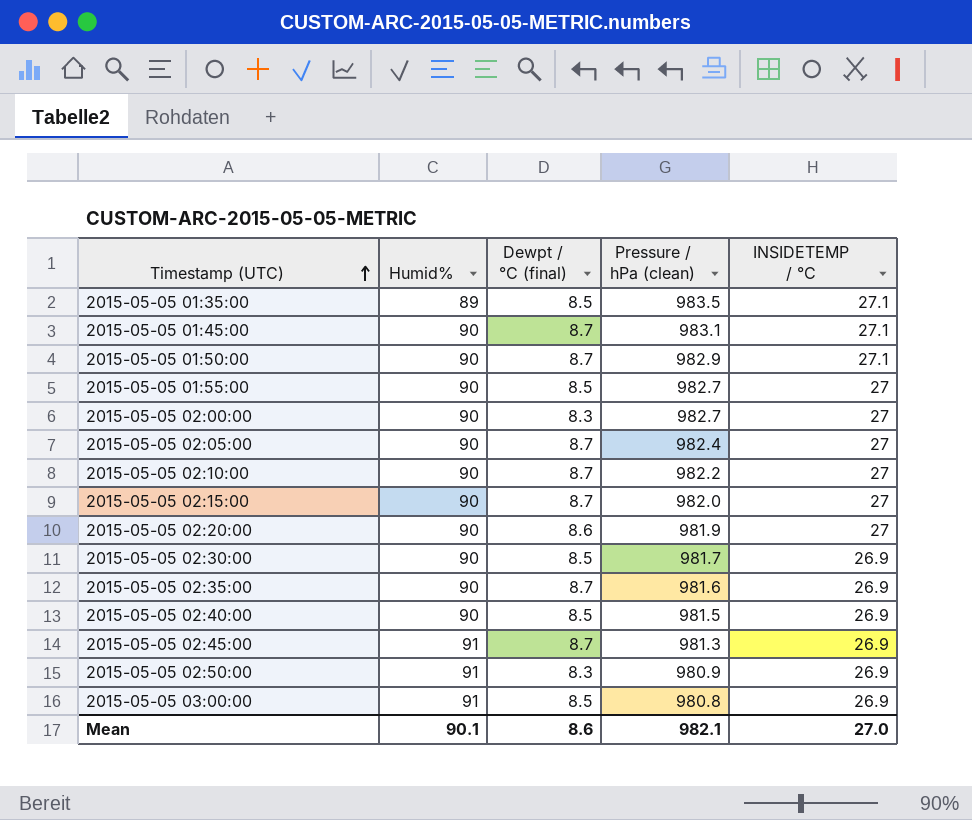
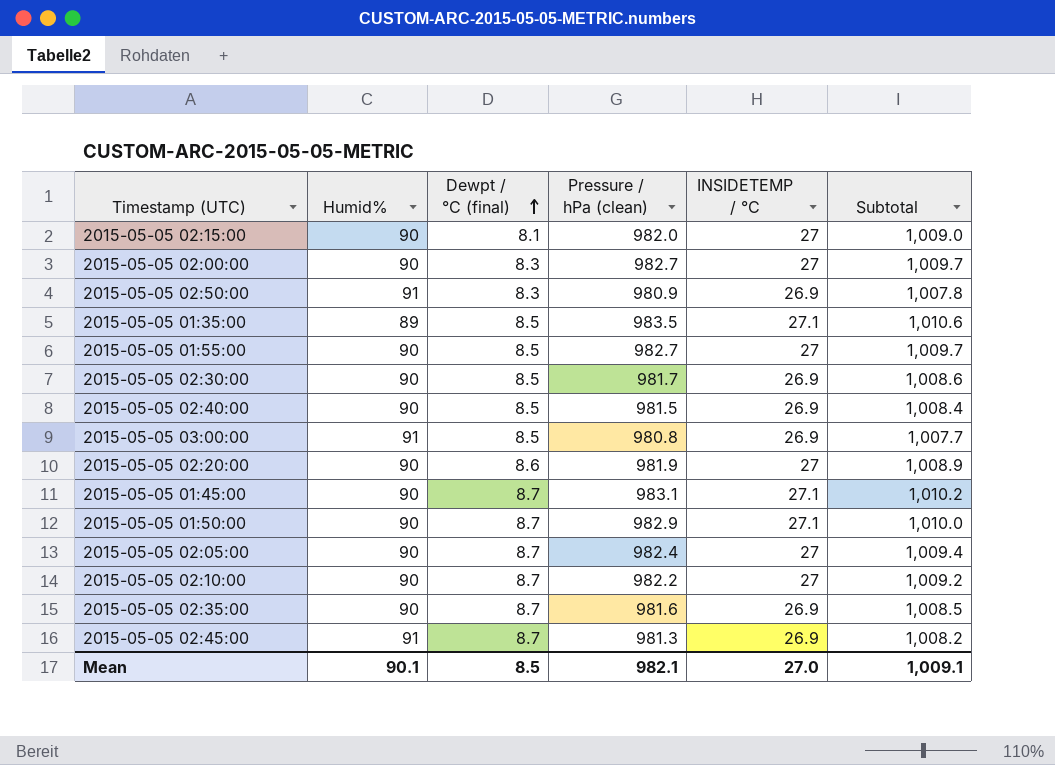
row order: Timestamp (UTC) ascending -> Dewpt / °C (final) ascending
column Subtotal | formula: none -> [Pressure / hPa (clean)] + [INSIDETEMP / °C]
2015-05-05 02:15:00 | Dewpt / °C (final): 8.7 -> 8.1
Mean | Dewpt / °C (final): 8.6 -> 8.5

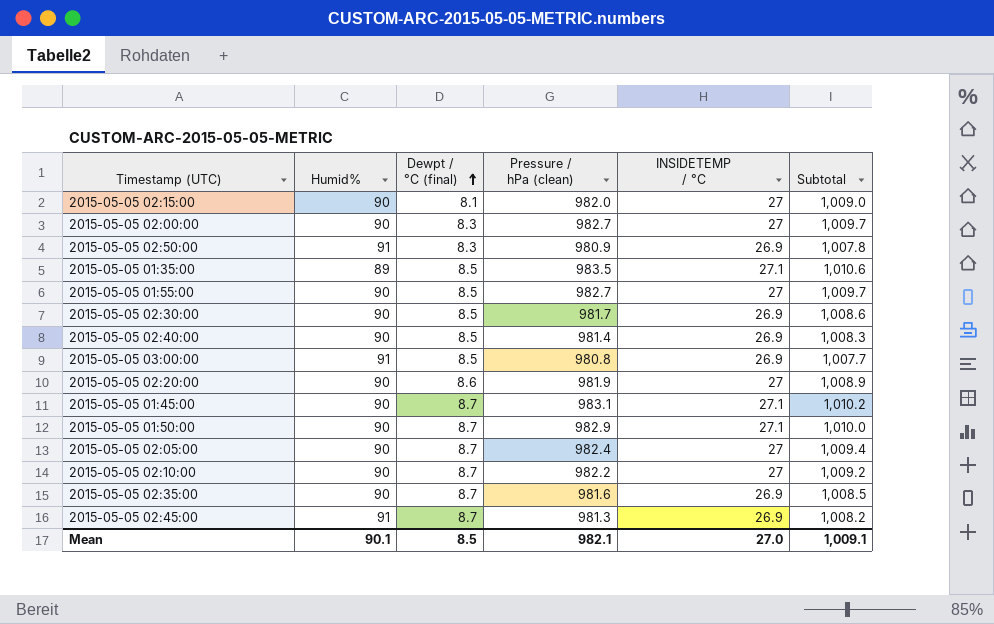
2015-05-05 02:40:00 | Pressure / hPa (clean): 981.5 -> 981.4
2015-05-05 02:40:00 | Subtotal: 1,008.4 -> 1,008.3

